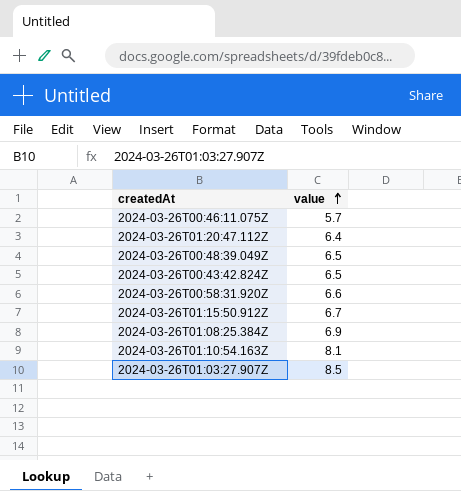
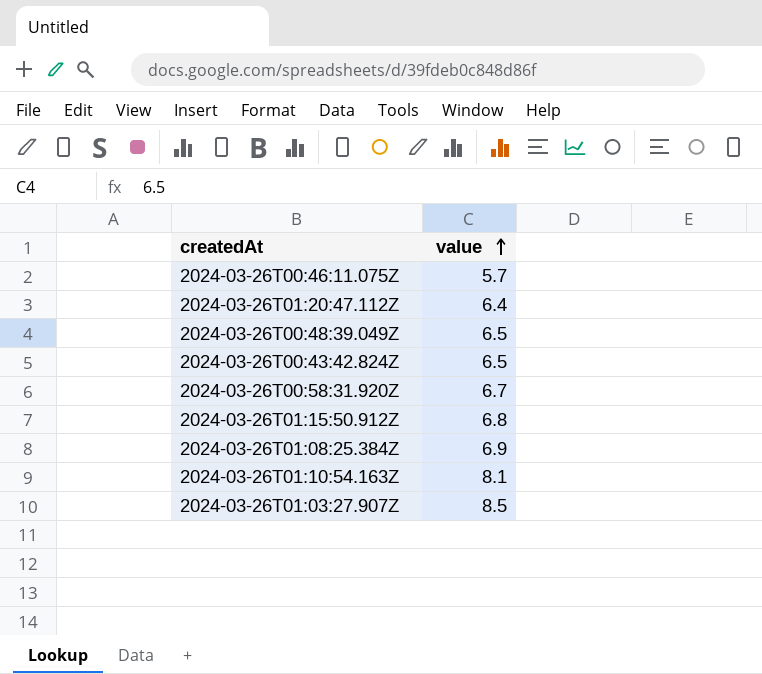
2024-03-26T00:58:31.920Z | value: 6.6 -> 6.7
2024-03-26T01:15:50.912Z | value: 6.7 -> 6.8

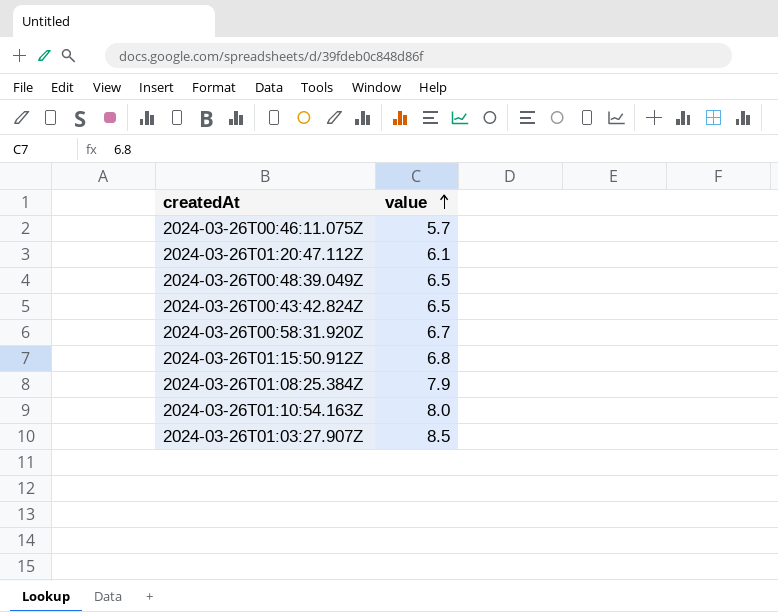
2024-03-26T01:20:47.112Z | value: 6.4 -> 6.1
2024-03-26T01:08:25.384Z | value: 6.9 -> 7.9
2024-03-26T01:10:54.163Z | value: 8.1 -> 8.0

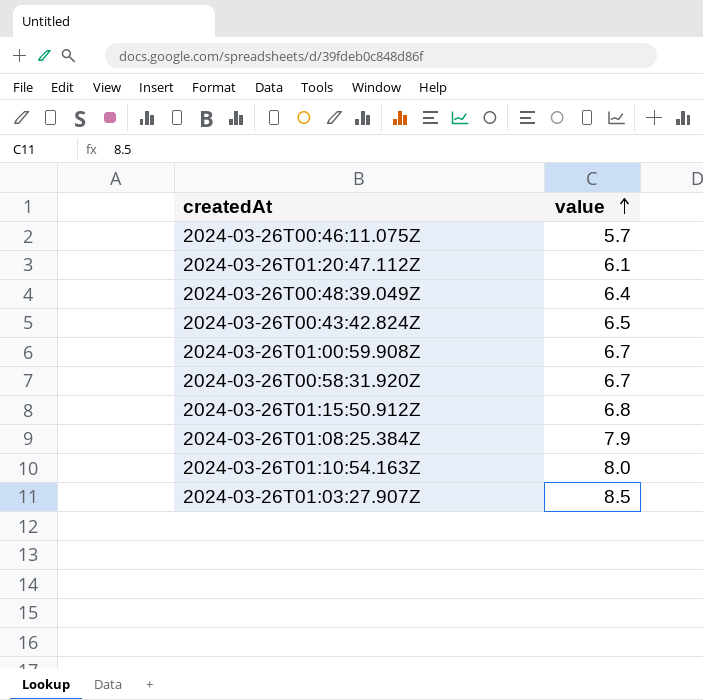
2024-03-26T00:48:39.049Z | value: 6.5 -> 6.4
row 2024-03-26T01:00:59.908Z: none -> 6.7

